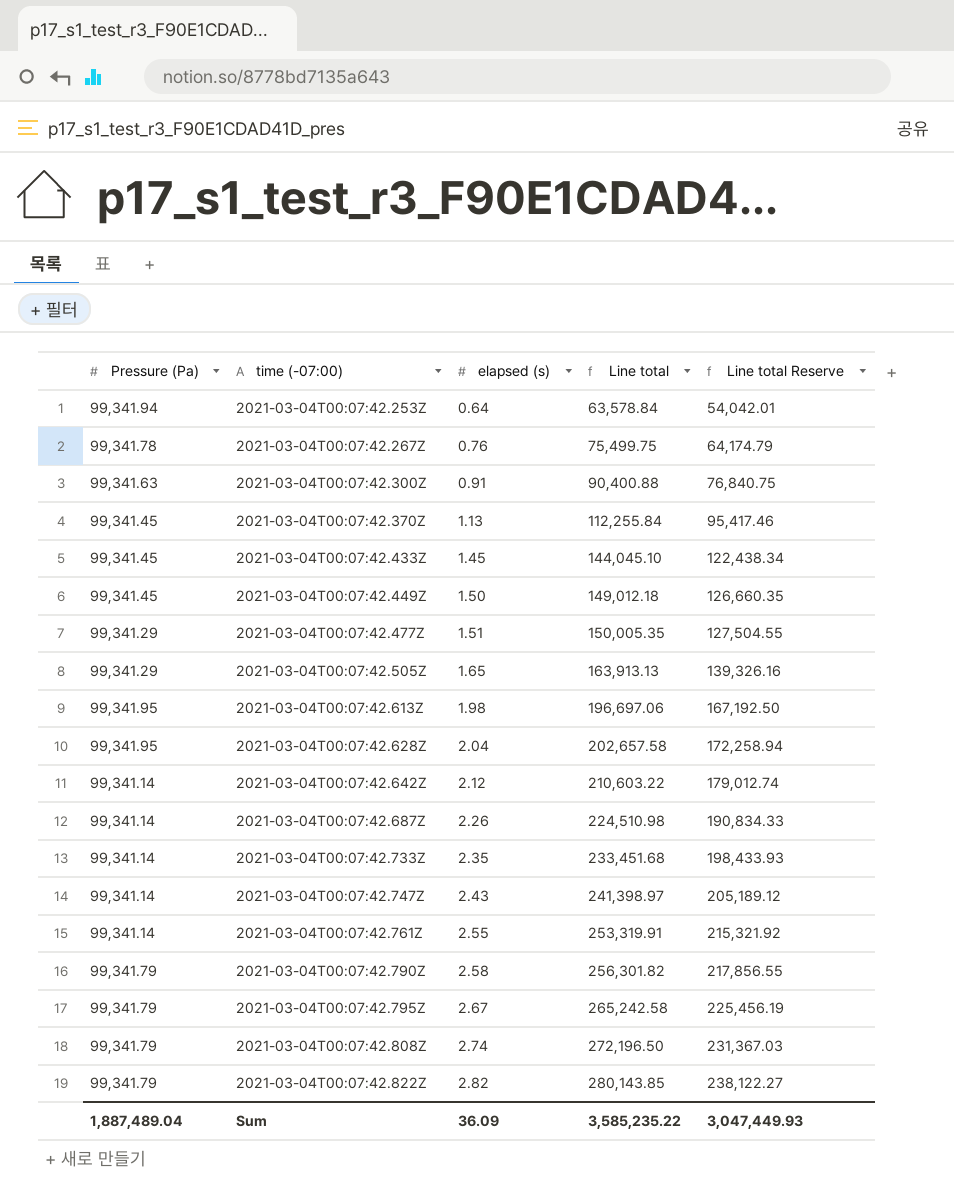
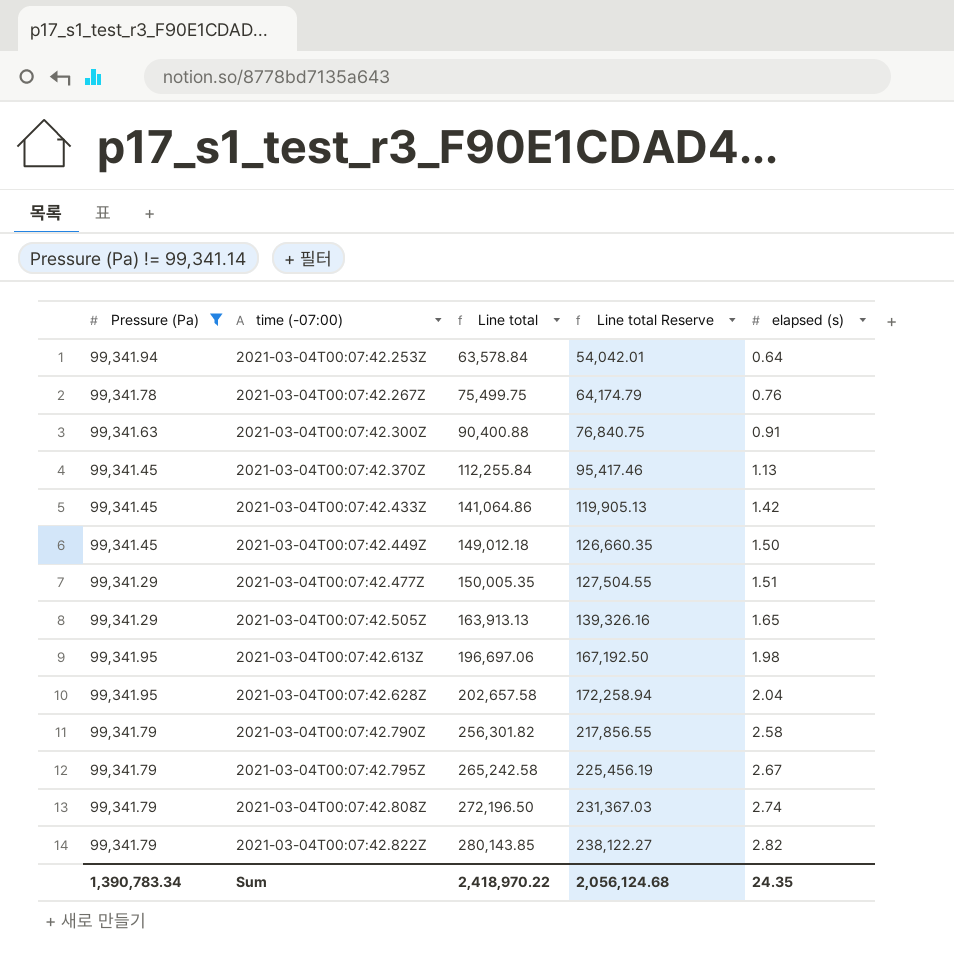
filter: none -> Pressure (Pa) != 99,341.14
column elapsed (s) | position: 3 -> 5
2021-03-04T00:07:42.433Z | Line total: 144,045.10 -> 141,064.86
2021-03-04T00:07:42.433Z | Line total Reserve: 122,438.34 -> 119,905.13
2021-03-04T00:07:42.433Z | elapsed (s): 1.45 -> 1.42
Sum | Pressure (Pa): 1,887,489.04 -> 1,390,783.34
Sum | Line total: 3,585,235.22 -> 2,418,970.22
Sum | Line total Reserve: 3,047,449.93 -> 2,056,124.68
Sum | elapsed (s): 36.09 -> 24.35

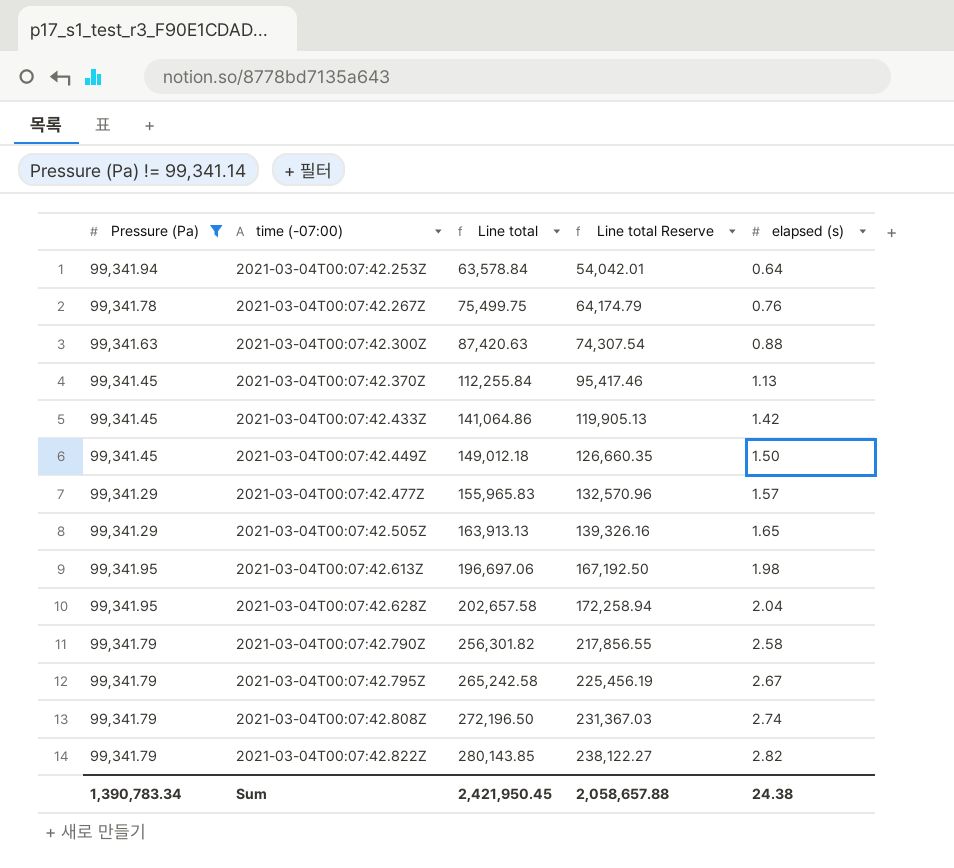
2021-03-04T00:07:42.300Z | Line total: 90,400.88 -> 87,420.63
2021-03-04T00:07:42.300Z | Line total Reserve: 76,840.75 -> 74,307.54
2021-03-04T00:07:42.300Z | elapsed (s): 0.91 -> 0.88
2021-03-04T00:07:42.477Z | Line total: 150,005.35 -> 155,965.83
2021-03-04T00:07:42.477Z | Line total Reserve: 127,504.55 -> 132,570.96
2021-03-04T00:07:42.477Z | elapsed (s): 1.51 -> 1.57
Sum | Line total: 2,418,970.22 -> 2,421,950.45
Sum | Line total Reserve: 2,056,124.68 -> 2,058,657.88
Sum | elapsed (s): 24.35 -> 24.38

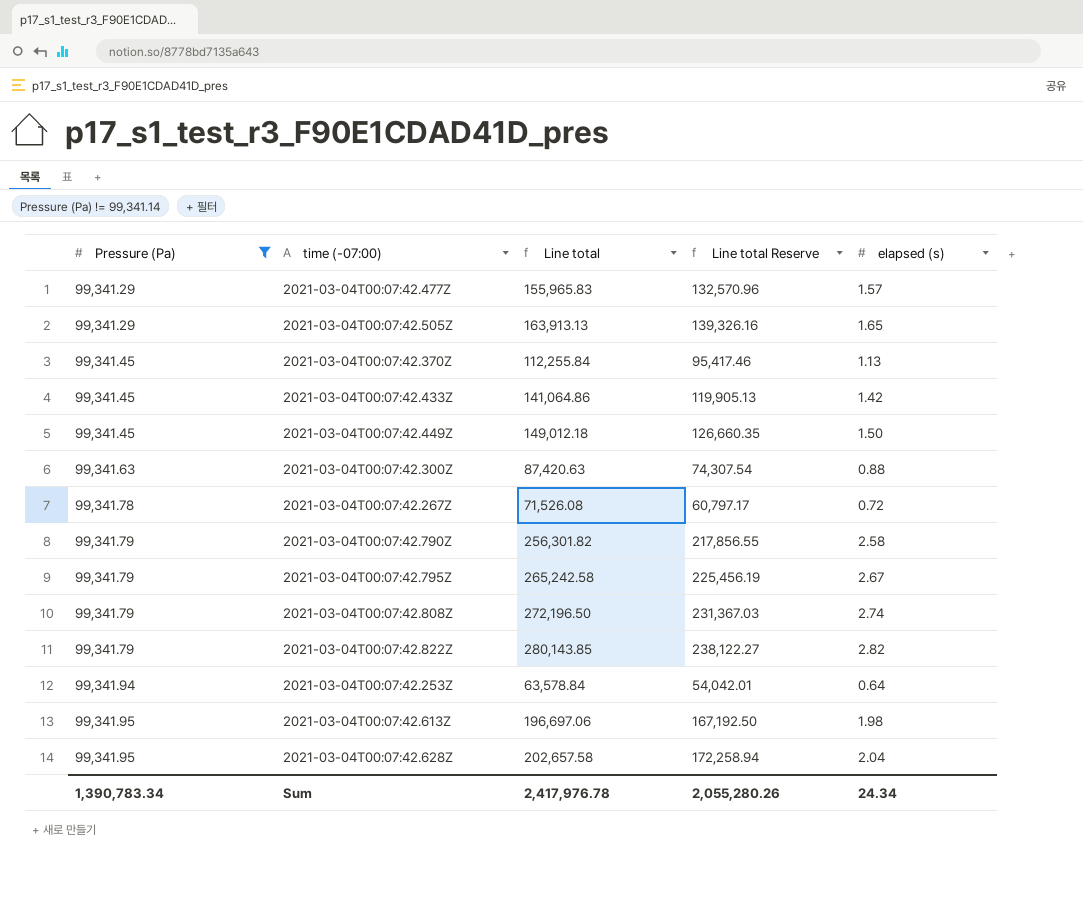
row order: time (-07:00) ascending -> Pressure (Pa) ascending
2021-03-04T00:07:42.267Z | Line total: 75,499.75 -> 71,526.08
2021-03-04T00:07:42.267Z | Line total Reserve: 64,174.79 -> 60,797.17
2021-03-04T00:07:42.267Z | elapsed (s): 0.76 -> 0.72
Sum | Line total: 2,421,950.45 -> 2,417,976.78
Sum | Line total Reserve: 2,058,657.88 -> 2,055,280.26
Sum | elapsed (s): 24.38 -> 24.34

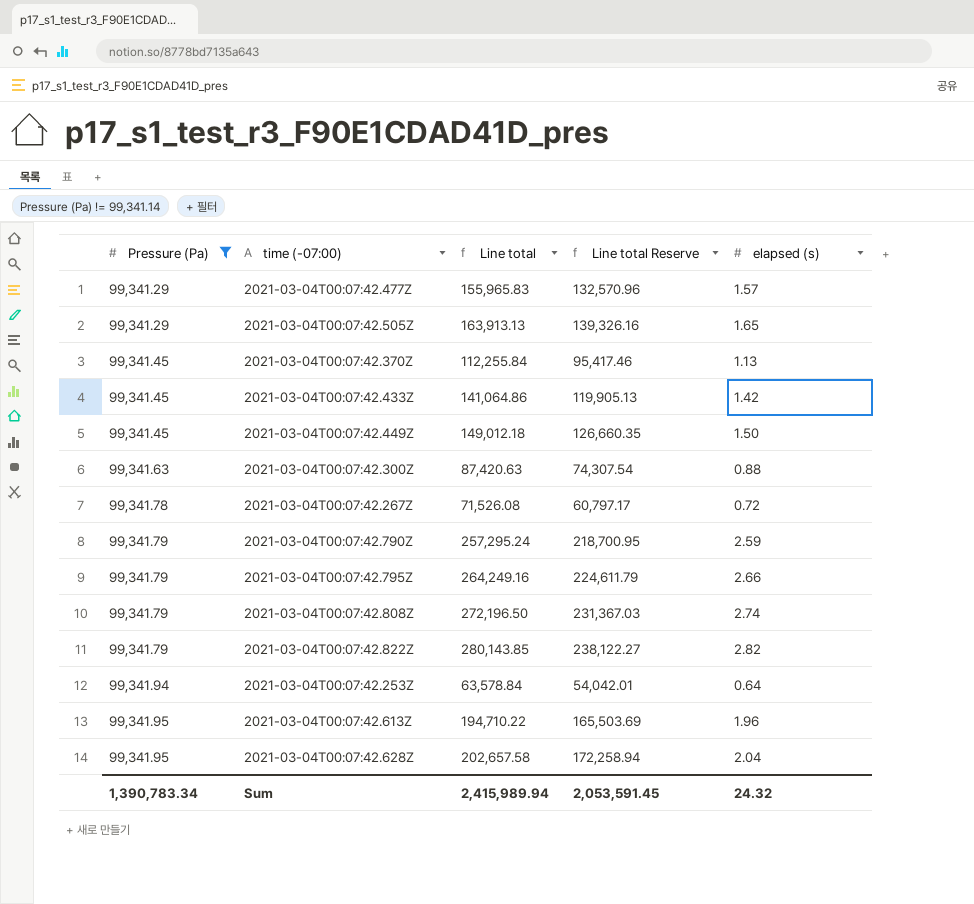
2021-03-04T00:07:42.790Z | Line total: 256,301.82 -> 257,295.24
2021-03-04T00:07:42.790Z | Line total Reserve: 217,856.55 -> 218,700.95
2021-03-04T00:07:42.790Z | elapsed (s): 2.58 -> 2.59
2021-03-04T00:07:42.795Z | Line total: 265,242.58 -> 264,249.16
2021-03-04T00:07:42.795Z | Line total Reserve: 225,456.19 -> 224,611.79
2021-03-04T00:07:42.795Z | elapsed (s): 2.67 -> 2.66
2021-03-04T00:07:42.613Z | Line total: 196,697.06 -> 194,710.22
2021-03-04T00:07:42.613Z | Line total Reserve: 167,192.50 -> 165,503.69
2021-03-04T00:07:42.613Z | elapsed (s): 1.98 -> 1.96
Sum | Line total: 2,417,976.78 -> 2,415,989.94
Sum | Line total Reserve: 2,055,280.26 -> 2,053,591.45
Sum | elapsed (s): 24.34 -> 24.32

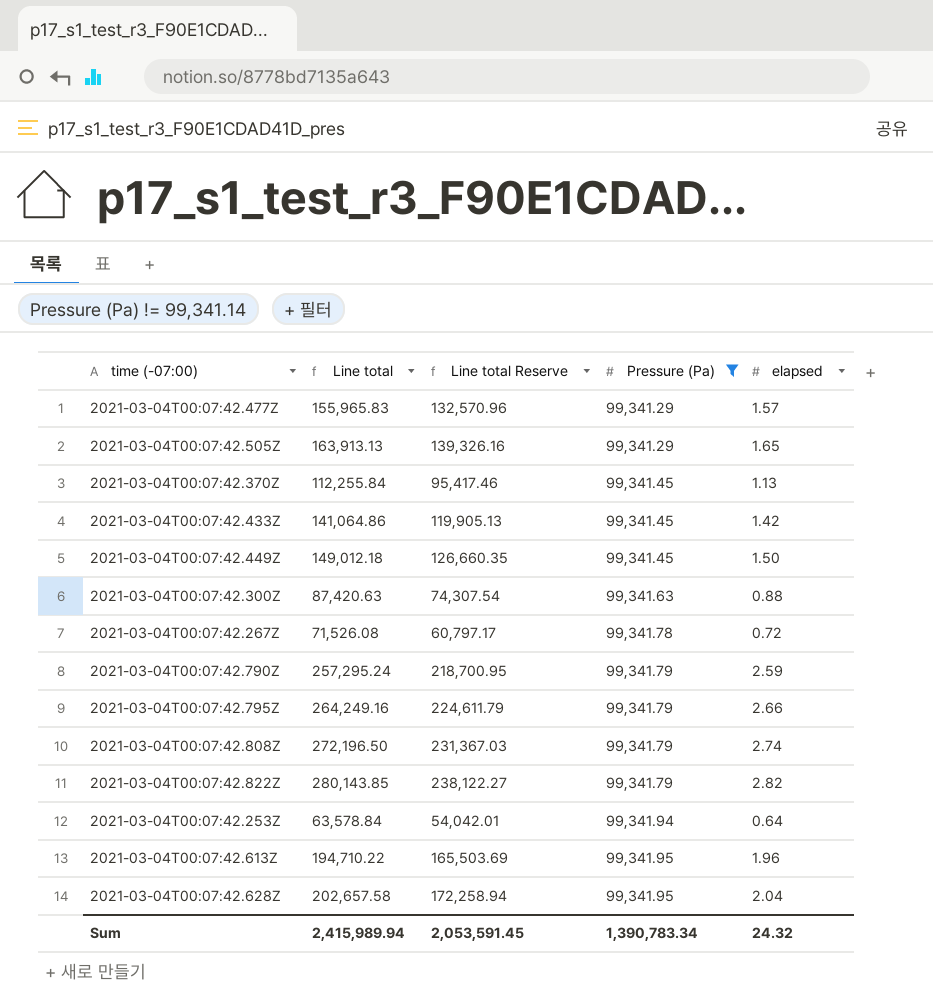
column Pressure (Pa) | position: 1 -> 4
column name: elapsed (s) -> elapsed

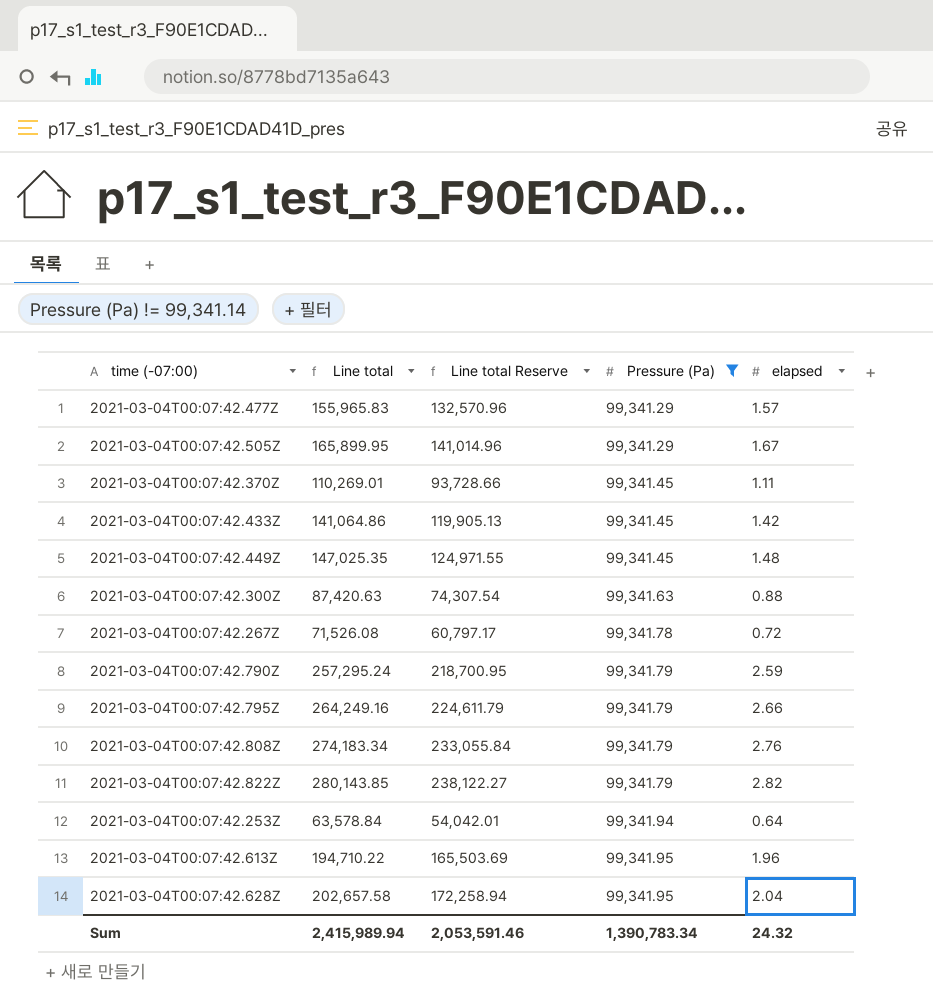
2021-03-04T00:07:42.505Z | Line total: 163,913.13 -> 165,899.95
2021-03-04T00:07:42.505Z | Line total Reserve: 139,326.16 -> 141,014.96
2021-03-04T00:07:42.505Z | elapsed: 1.65 -> 1.67
2021-03-04T00:07:42.370Z | Line total: 112,255.84 -> 110,269.01
2021-03-04T00:07:42.370Z | Line total Reserve: 95,417.46 -> 93,728.66
2021-03-04T00:07:42.370Z | elapsed: 1.13 -> 1.11
2021-03-04T00:07:42.449Z | Line total: 149,012.18 -> 147,025.35
2021-03-04T00:07:42.449Z | Line total Reserve: 126,660.35 -> 124,971.55
2021-03-04T00:07:42.449Z | elapsed: 1.50 -> 1.48
2021-03-04T00:07:42.808Z | Line total: 272,196.50 -> 274,183.34
2021-03-04T00:07:42.808Z | Line total Reserve: 231,367.03 -> 233,055.84
2021-03-04T00:07:42.808Z | elapsed: 2.74 -> 2.76
Sum | Line total Reserve: 2,053,591.45 -> 2,053,591.46

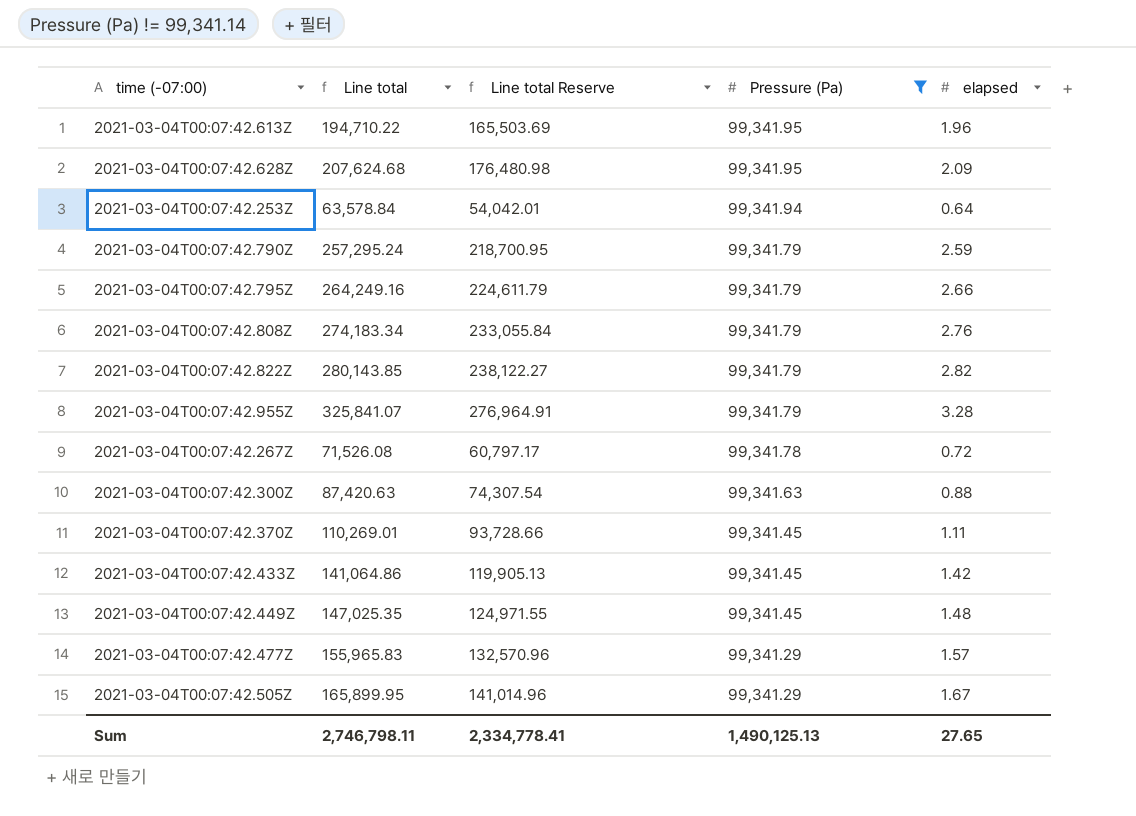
row order: Pressure (Pa) ascending -> Pressure (Pa) descending
2021-03-04T00:07:42.628Z | Line total: 202,657.58 -> 207,624.68
2021-03-04T00:07:42.628Z | Line total Reserve: 172,258.94 -> 176,480.98
2021-03-04T00:07:42.628Z | elapsed: 2.04 -> 2.09
row 2021-03-04T00:07:42.955Z: none -> 325,841.07 | 276,964.91 | 99,341.79 | 3.28
Sum | Line total: 2,415,989.94 -> 2,746,798.11
Sum | Line total Reserve: 2,053,591.46 -> 2,334,778.41
Sum | Pressure (Pa): 1,390,783.34 -> 1,490,125.13
Sum | elapsed: 24.32 -> 27.65

